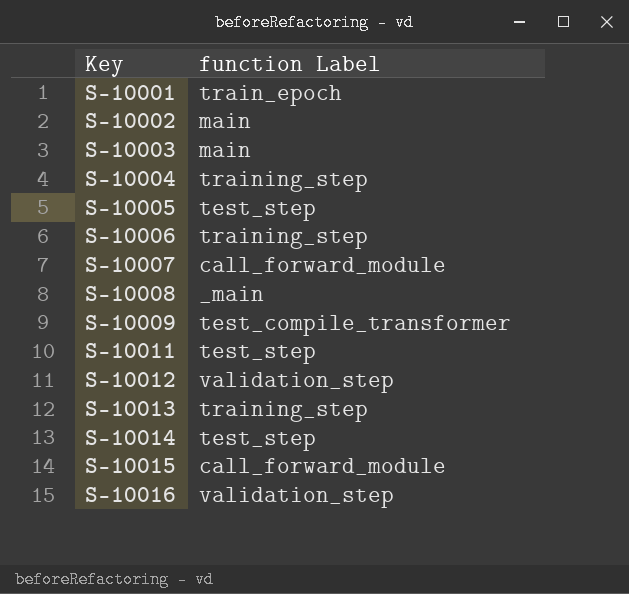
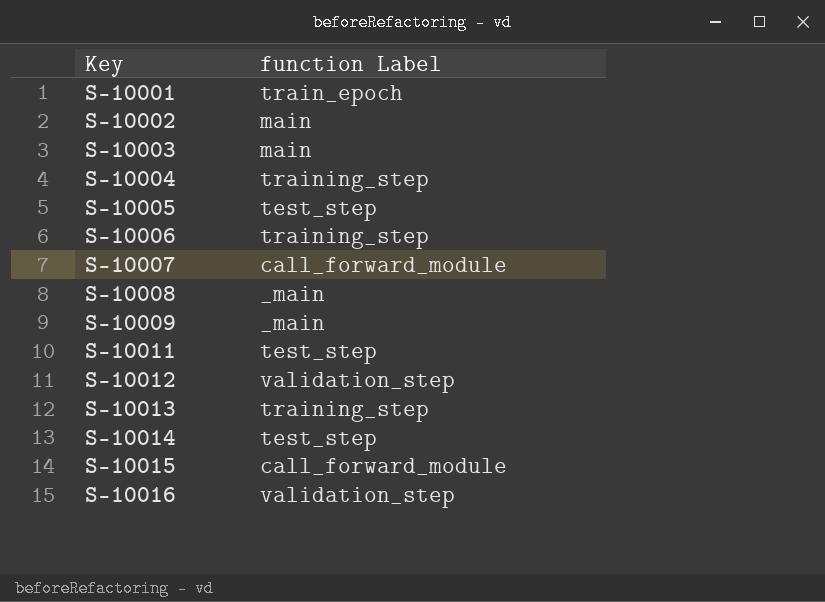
S-10009 | function Label: test_compile_transformer -> _main

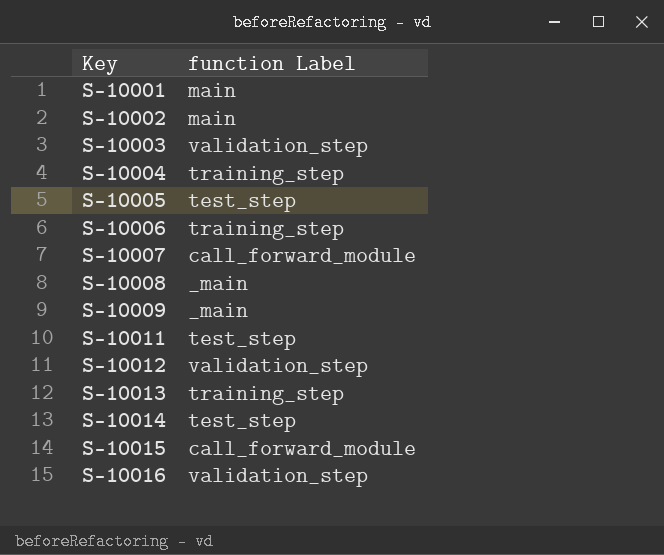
S-10001 | function Label: train_epoch -> main
S-10003 | function Label: main -> validation_step

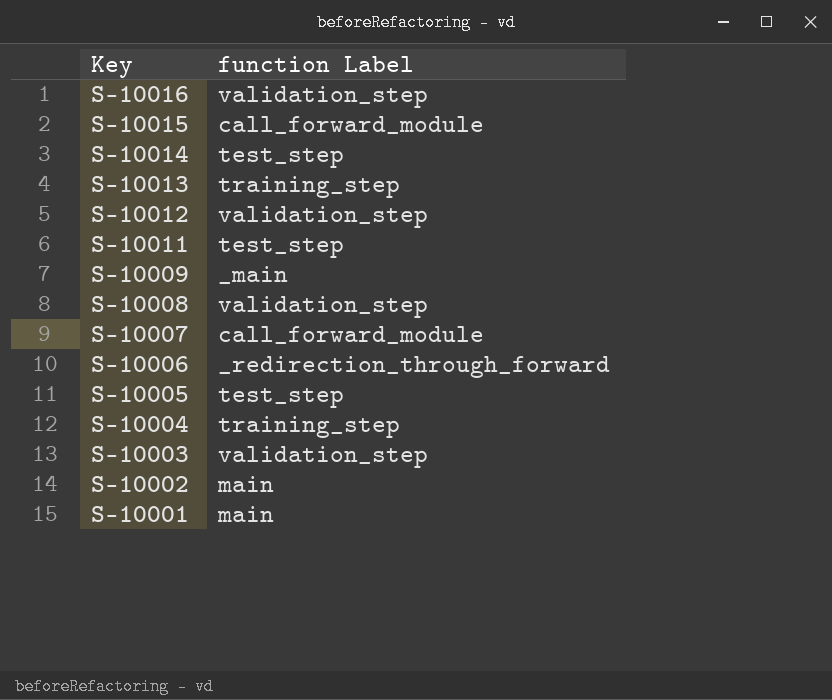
row order: Key ascending -> Key descending
S-10008 | function Label: _main -> validation_step
S-10006 | function Label: training_step -> _redirection_through_forward

